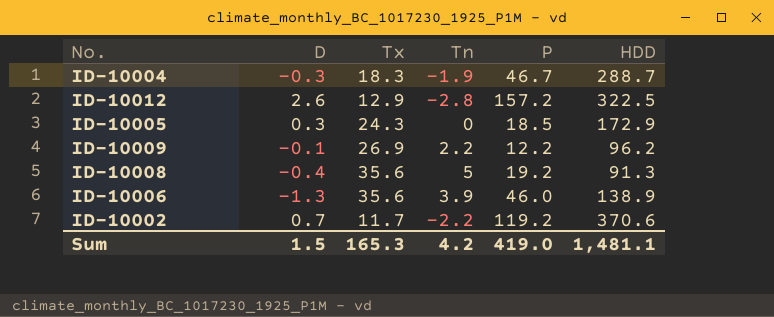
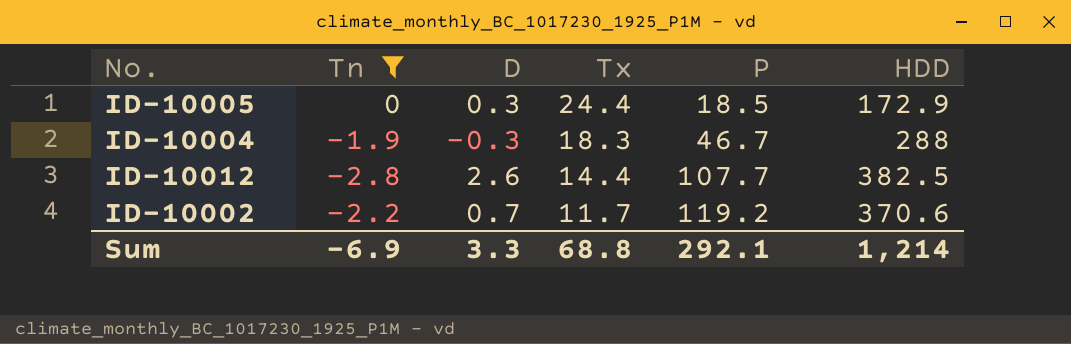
filter: none -> Tn <= 0
row order: none -> Tx descending
column Tn | position: 4 -> 2
ID-10005 | Tx: 24.3 -> 24.4
ID-10004 | HDD: 288.7 -> 288
ID-10012 | Tx: 12.9 -> 14.4
ID-10012 | P: 157.2 -> 107.7
ID-10012 | HDD: 322.5 -> 382.5
Sum | Tn: 4.2 -> -6.9
Sum | D: 1.5 -> 3.3
Sum | Tx: 165.3 -> 68.8
Sum | P: 419.0 -> 292.1
Sum | HDD: 1,481.1 -> 1,214

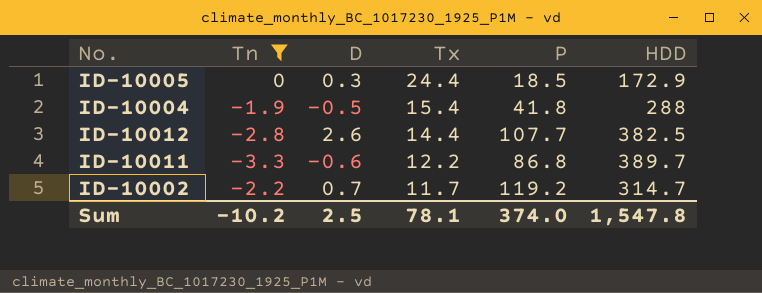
ID-10004 | D: -0.3 -> -0.5
ID-10004 | Tx: 18.3 -> 15.4
ID-10004 | P: 46.7 -> 41.8
row ID-10011: none -> -3.3 | -0.6 | 12.2 | 86.8 | 389.7
ID-10002 | HDD: 370.6 -> 314.7
Sum | Tn: -6.9 -> -10.2
Sum | D: 3.3 -> 2.5
Sum | Tx: 68.8 -> 78.1
Sum | P: 292.1 -> 374.0
Sum | HDD: 1,214 -> 1,547.8

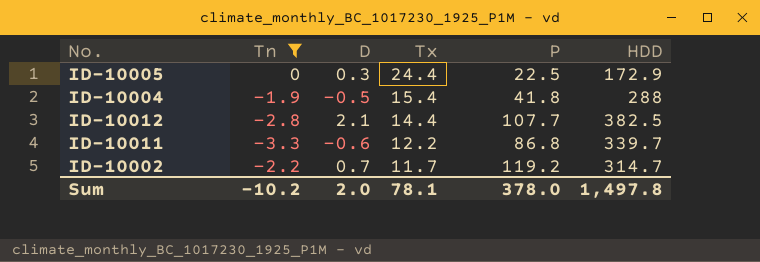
ID-10005 | P: 18.5 -> 22.5
ID-10012 | D: 2.6 -> 2.1
ID-10011 | HDD: 389.7 -> 339.7
Sum | D: 2.5 -> 2.0
Sum | P: 374.0 -> 378.0
Sum | HDD: 1,547.8 -> 1,497.8

